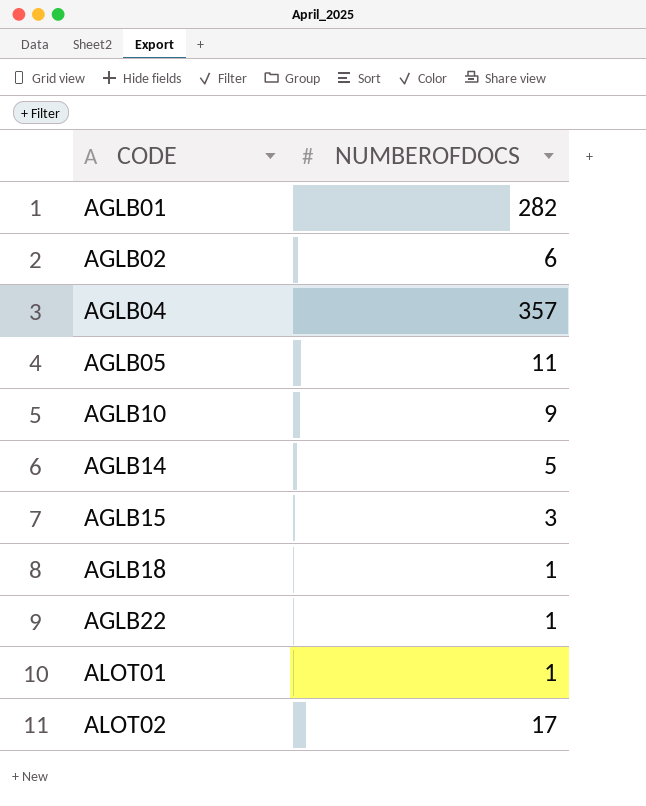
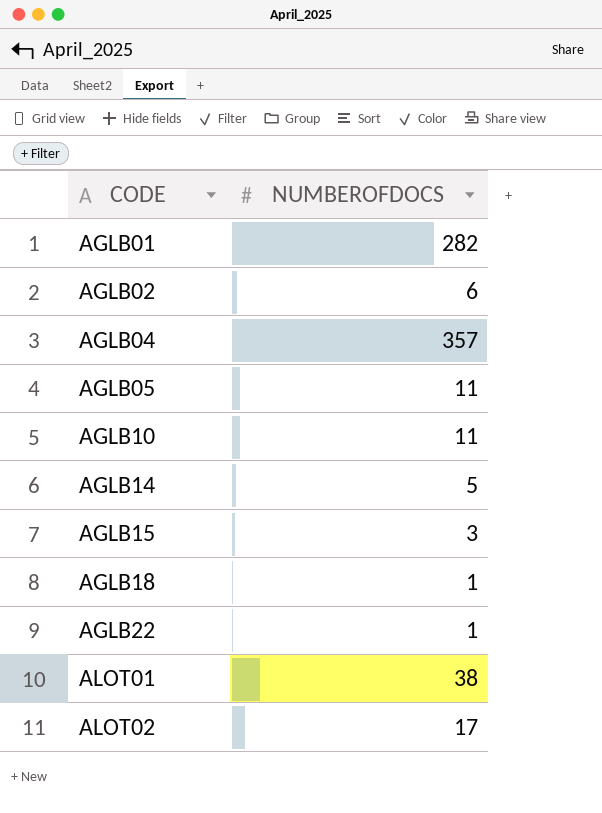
AGLB10 | NUMBEROFDOCS: 9 -> 11
ALOT01 | NUMBEROFDOCS: 1 -> 38

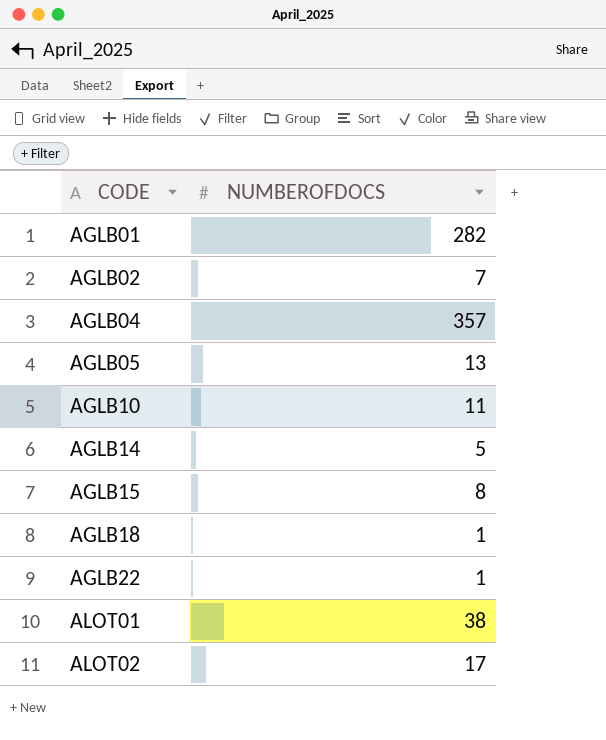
AGLB02 | NUMBEROFDOCS: 6 -> 7
AGLB05 | NUMBEROFDOCS: 11 -> 13
AGLB15 | NUMBEROFDOCS: 3 -> 8

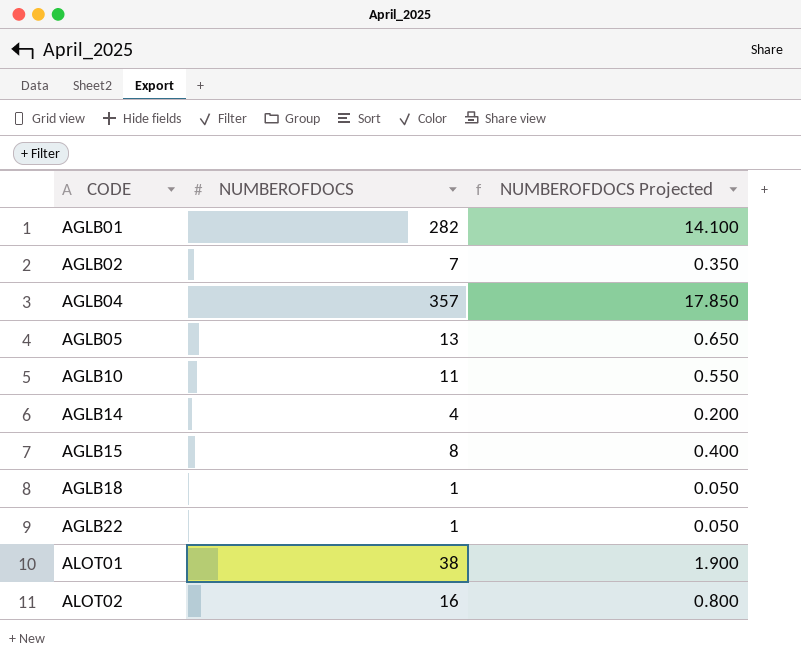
column NUMBEROFDOCS Projected | formula: none -> [NUMBEROFDOCS] * 0.05
AGLB14 | NUMBEROFDOCS: 5 -> 4
ALOT02 | NUMBEROFDOCS: 17 -> 16

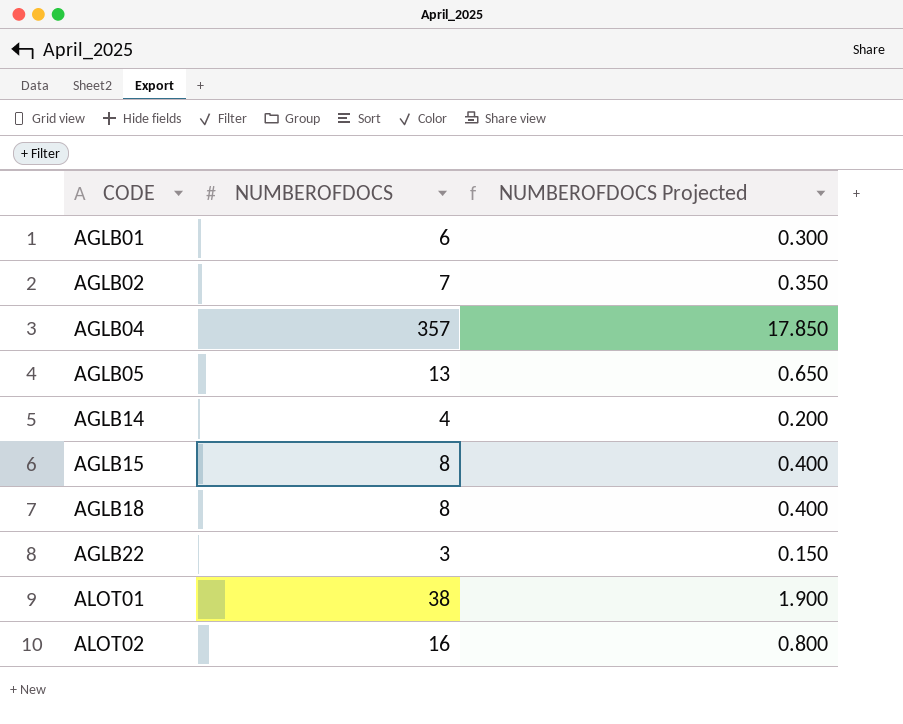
row AGLB10: 11 | 0.550 -> none
AGLB01 | NUMBEROFDOCS: 282 -> 6
AGLB01 | NUMBEROFDOCS Projected: 14.100 -> 0.300
AGLB18 | NUMBEROFDOCS: 1 -> 8
AGLB18 | NUMBEROFDOCS Projected: 0.050 -> 0.400
AGLB22 | NUMBEROFDOCS: 1 -> 3
AGLB22 | NUMBEROFDOCS Projected: 0.050 -> 0.150

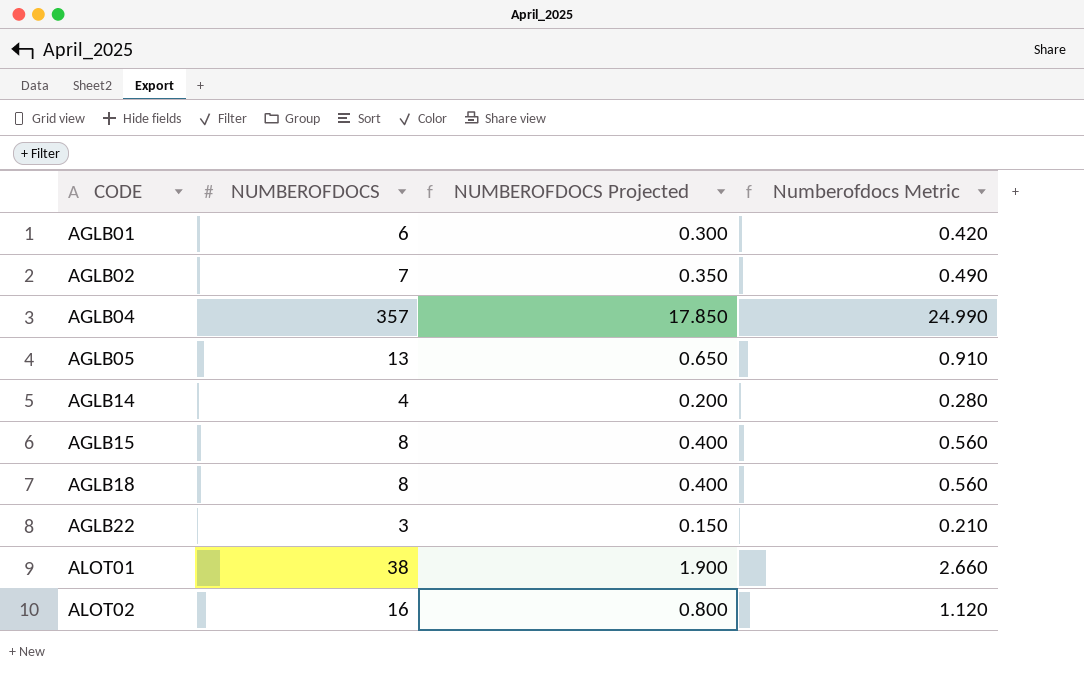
column Numberofdocs Metric | formula: none -> [NUMBEROFDOCS] * 0.07

